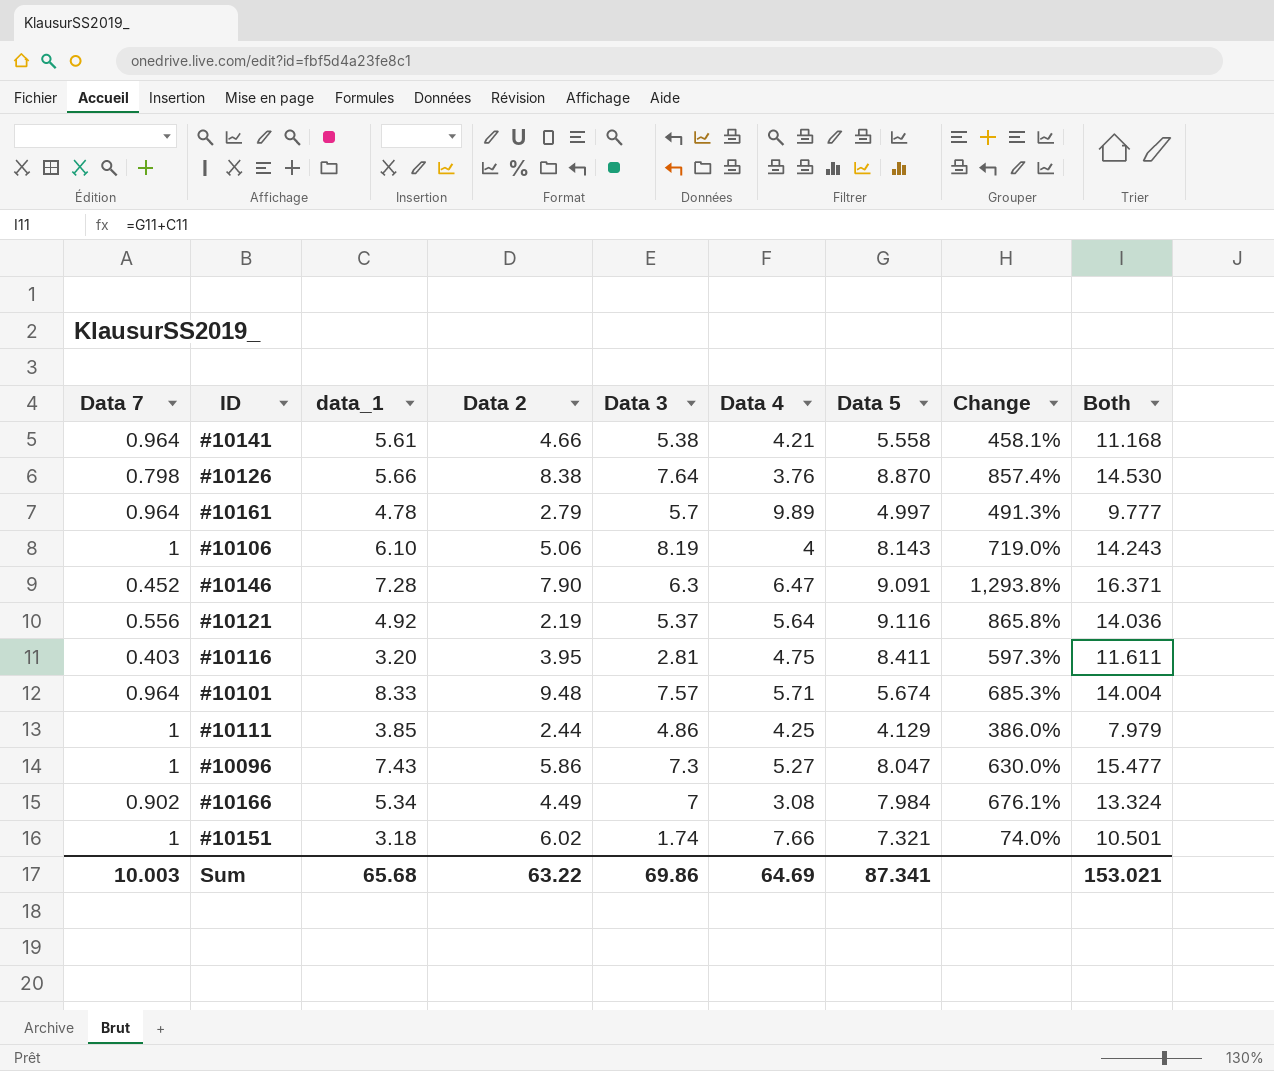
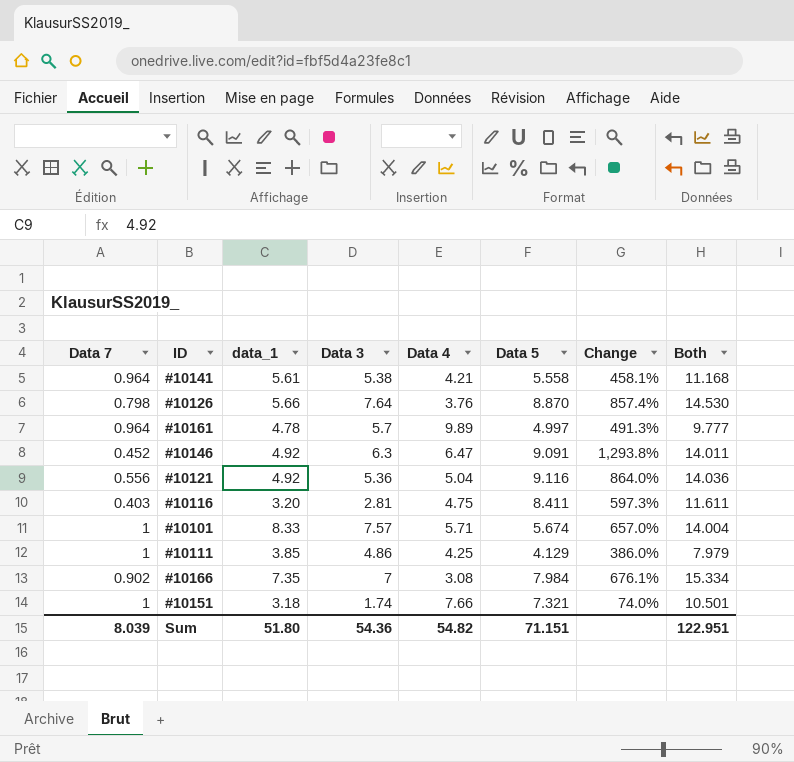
column Data 2 | position: 4 -> none
row #10106: 1 | 6.10 | 5.06 | 8.19 | 4 | 8.143 | 719.0% | 14.243 -> none
row #10096: 1 | 7.43 | 5.86 | 7.3 | 5.27 | 8.047 | 630.0% | 15.477 -> none
#10146 | data_1: 7.28 -> 4.92
#10146 | Both: 16.371 -> 14.011
#10121 | Data 3: 5.37 -> 5.36
#10121 | Data 4: 5.64 -> 5.04
#10121 | Change: 865.8% -> 864.0%
#10101 | Data 7: 0.964 -> 1
#10101 | Change: 685.3% -> 657.0%
#10166 | data_1: 5.34 -> 7.35
#10166 | Both: 13.324 -> 15.334
Sum | Data 7: 10.003 -> 8.039
Sum | data_1: 65.68 -> 51.80
Sum | Data 3: 69.86 -> 54.36
Sum | Data 4: 64.69 -> 54.82
Sum | Data 5: 87.341 -> 71.151
Sum | Both: 153.021 -> 122.951

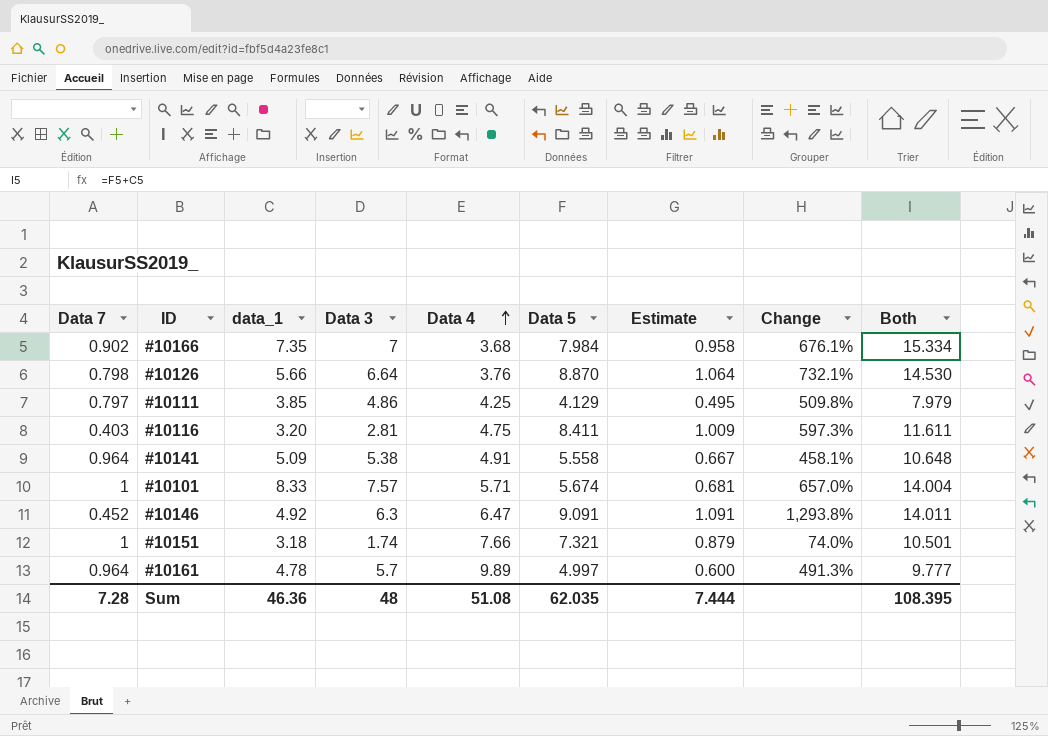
row order: none -> Data 4 ascending
column Estimate | formula: none -> [Data 5] * 0.12
row #10121: 0.556 | 4.92 | 5.36 | 5.04 | 9.116 | 864.0% | 14.036 -> none
#10166 | Data 4: 3.08 -> 3.68
#10126 | Data 3: 7.64 -> 6.64
#10126 | Change: 857.4% -> 732.1%
#10111 | Data 7: 1 -> 0.797
#10111 | Change: 386.0% -> 509.8%
#10141 | data_1: 5.61 -> 5.09
#10141 | Data 4: 4.21 -> 4.91
#10141 | Both: 11.168 -> 10.648
Sum | Data 7: 8.039 -> 7.28
Sum | data_1: 51.80 -> 46.36
Sum | Data 3: 54.36 -> 48
Sum | Data 4: 54.82 -> 51.08
Sum | Data 5: 71.151 -> 62.035
Sum | Both: 122.951 -> 108.395

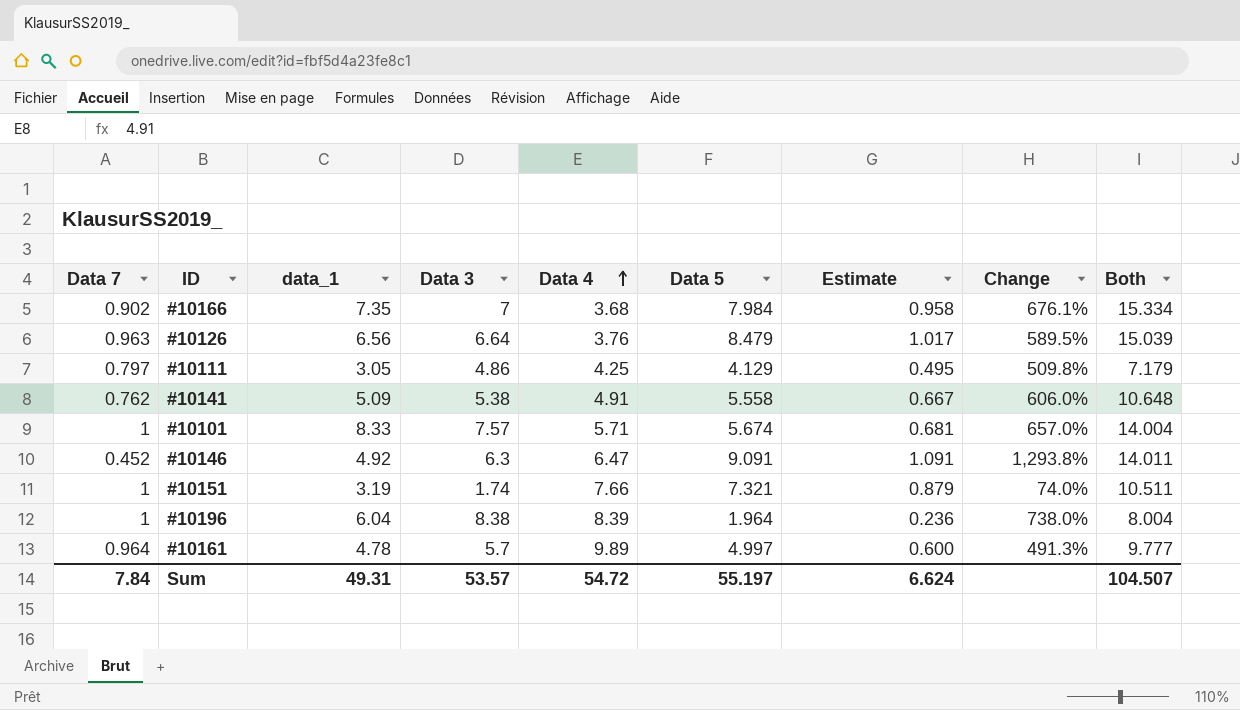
row #10116: 0.403 | 3.20 | 2.81 | 4.75 | 8.411 | 1.009 | 597.3% | 11.611 -> none
#10126 | Data 7: 0.798 -> 0.963
#10126 | data_1: 5.66 -> 6.56
#10126 | Data 5: 8.870 -> 8.479
#10126 | Estimate: 1.064 -> 1.017
#10126 | Change: 732.1% -> 589.5%
#10126 | Both: 14.530 -> 15.039
#10111 | data_1: 3.85 -> 3.05
#10111 | Both: 7.979 -> 7.179
#10141 | Data 7: 0.964 -> 0.762
#10141 | Change: 458.1% -> 606.0%
#10151 | data_1: 3.18 -> 3.19
#10151 | Both: 10.501 -> 10.511
row #10196: none -> 1 | 6.04 | 8.38 | 8.39 | 1.964 | 0.236 | 738.0% | 8.004
Sum | Data 7: 7.28 -> 7.84
Sum | data_1: 46.36 -> 49.31
Sum | Data 3: 48 -> 53.57
Sum | Data 4: 51.08 -> 54.72
Sum | Data 5: 62.035 -> 55.197
Sum | Estimate: 7.444 -> 6.624
Sum | Both: 108.395 -> 104.507

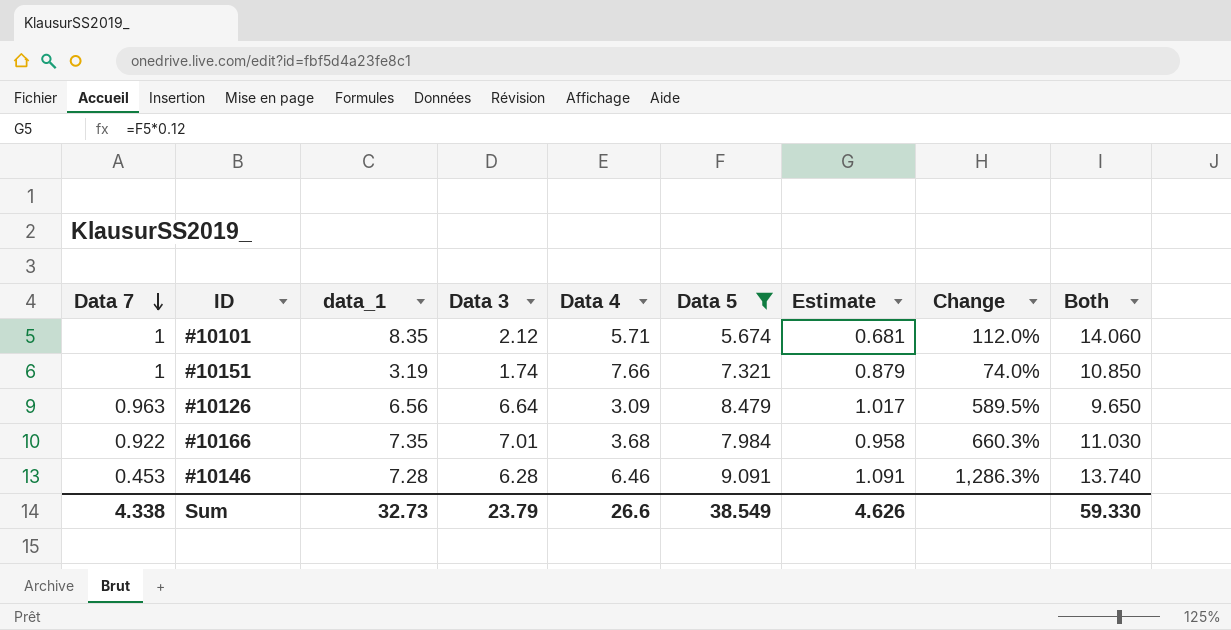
filter: none -> Data 5 >= 5.674
row order: Data 4 ascending -> Data 7 descending
column Both | formula: [data_1] + [Data 5] -> [data_1] + [Data 4]
#10101 | data_1: 8.33 -> 8.35
#10101 | Data 3: 7.57 -> 2.12
#10101 | Change: 657.0% -> 112.0%
#10126 | Data 4: 3.76 -> 3.09
#10166 | Data 7: 0.902 -> 0.922
#10166 | Data 3: 7 -> 7.01
#10166 | Change: 676.1% -> 660.3%
#10146 | Data 7: 0.452 -> 0.453
#10146 | data_1: 4.92 -> 7.28
#10146 | Data 3: 6.3 -> 6.28
#10146 | Data 4: 6.47 -> 6.46
#10146 | Change: 1,293.8% -> 1,286.3%
Sum | Data 7: 7.84 -> 4.338
Sum | data_1: 49.31 -> 32.73
Sum | Data 3: 53.57 -> 23.79
Sum | Data 4: 54.72 -> 26.6
Sum | Data 5: 55.197 -> 38.549
Sum | Estimate: 6.624 -> 4.626
Sum | Both: 104.507 -> 59.330

